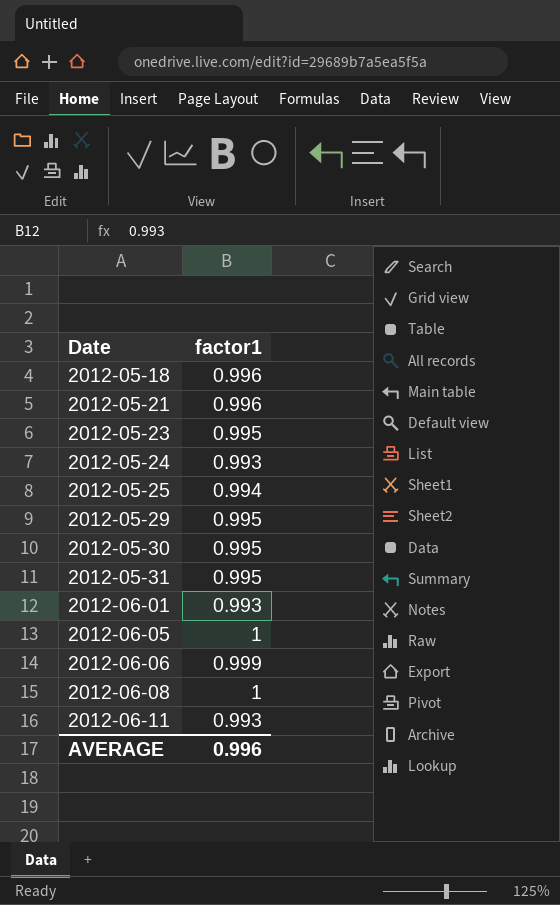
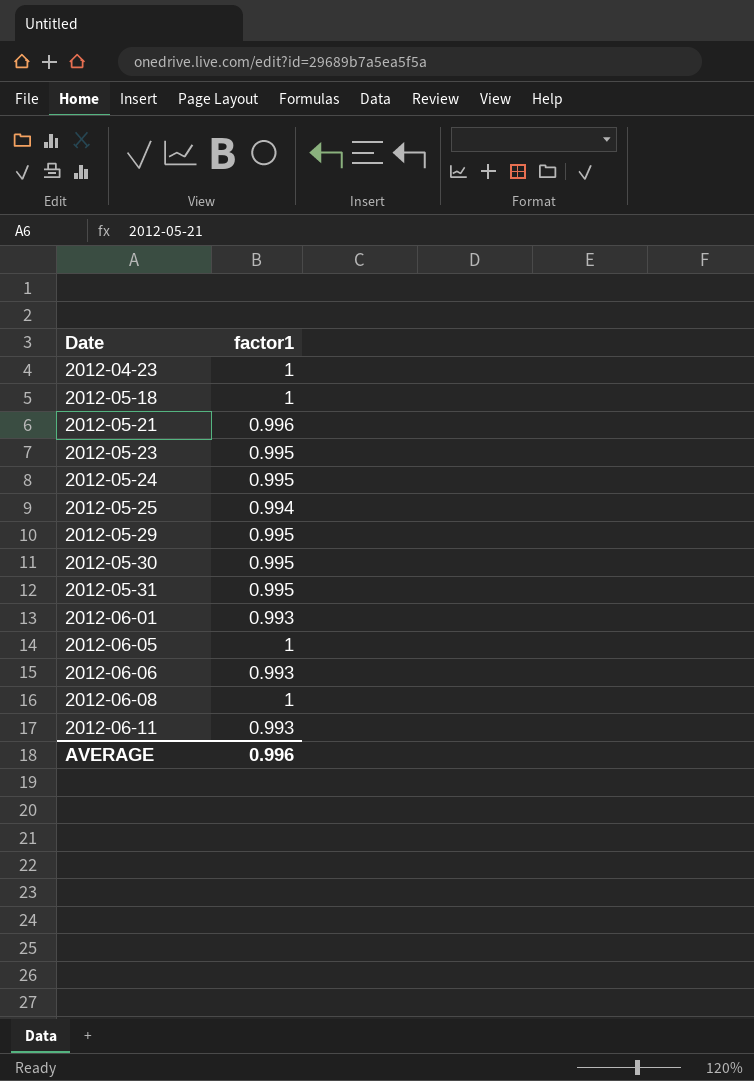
row 2012-04-23: none -> 1
2012-05-18 | factor1: 0.996 -> 1
2012-05-24 | factor1: 0.993 -> 0.995
2012-06-06 | factor1: 0.999 -> 0.993

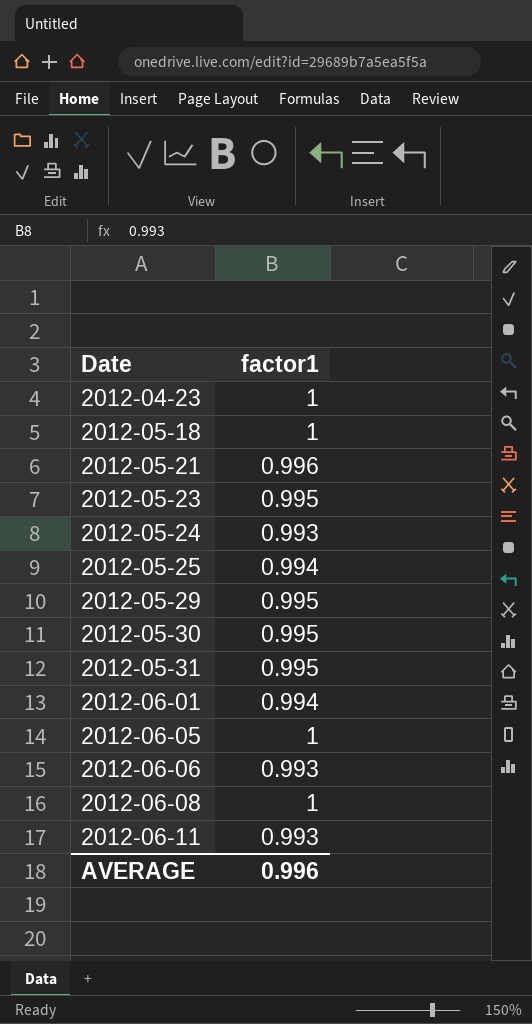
2012-05-24 | factor1: 0.995 -> 0.993
2012-06-01 | factor1: 0.993 -> 0.994

